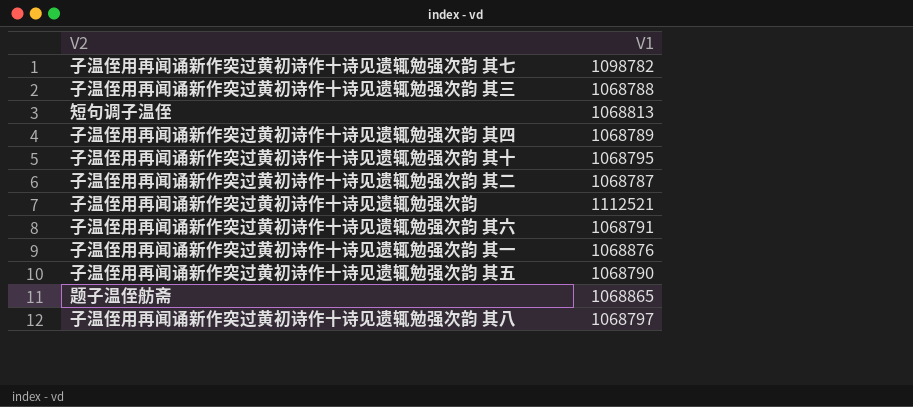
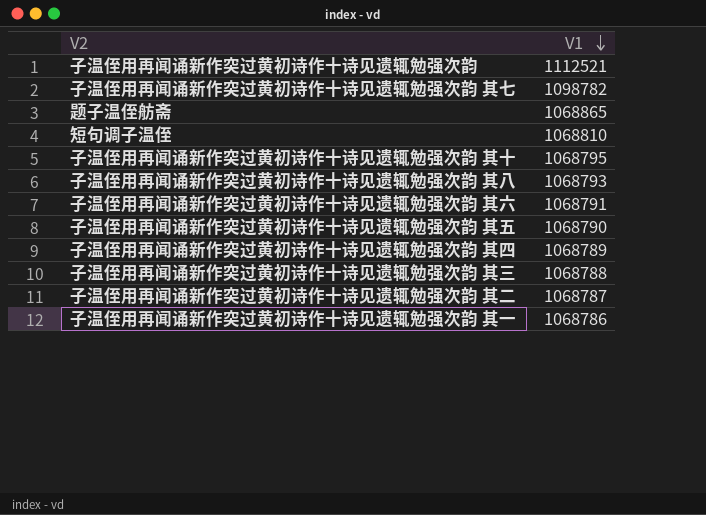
row order: none -> V1 descending
短句调子温侄 | V1: 1068813 -> 1068810
子温侄用再闻诵新作突过黄初诗作十诗见遗辄勉强次韵 其八 | V1: 1068797 -> 1068793
子温侄用再闻诵新作突过黄初诗作十诗见遗辄勉强次韵 其一 | V1: 1068876 -> 1068786

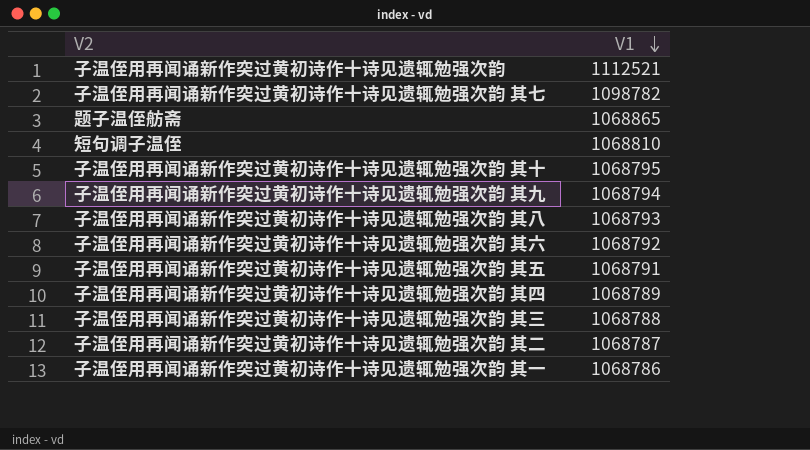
row 子温侄用再闻诵新作突过黄初诗作十诗见遗辄勉强次韵 其九: none -> 1068794
子温侄用再闻诵新作突过黄初诗作十诗见遗辄勉强次韵 其六 | V1: 1068791 -> 1068792
子温侄用再闻诵新作突过黄初诗作十诗见遗辄勉强次韵 其五 | V1: 1068790 -> 1068791

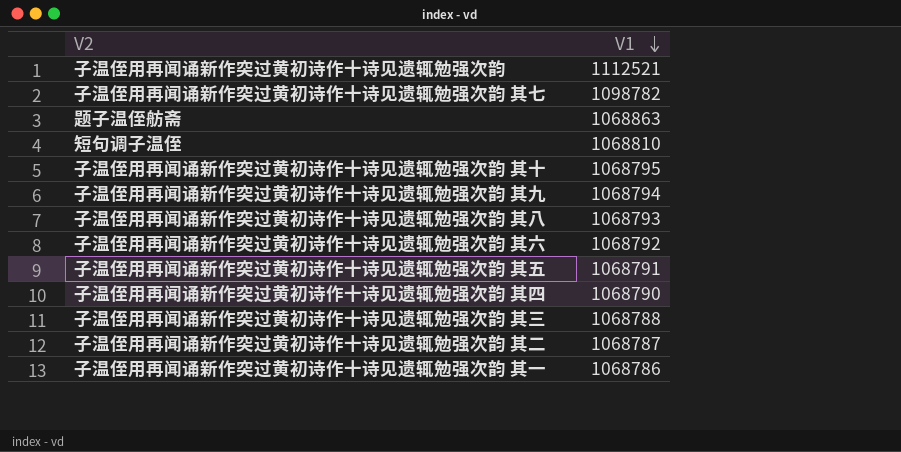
题子温侄舫斋 | V1: 1068865 -> 1068863
子温侄用再闻诵新作突过黄初诗作十诗见遗辄勉强次韵 其四 | V1: 1068789 -> 1068790

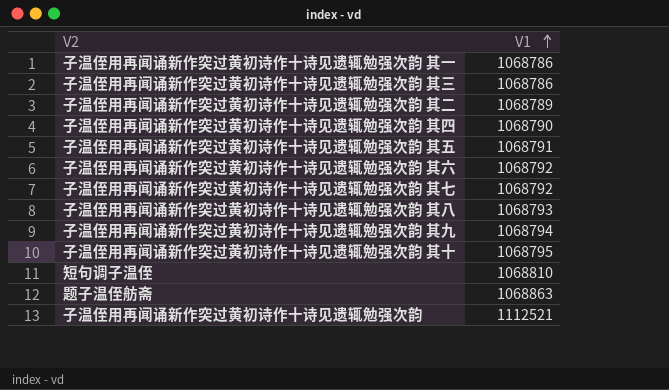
row order: V1 descending -> V1 ascending
子温侄用再闻诵新作突过黄初诗作十诗见遗辄勉强次韵 其三 | V1: 1068788 -> 1068786
子温侄用再闻诵新作突过黄初诗作十诗见遗辄勉强次韵 其二 | V1: 1068787 -> 1068789
子温侄用再闻诵新作突过黄初诗作十诗见遗辄勉强次韵 其七 | V1: 1098782 -> 1068792

